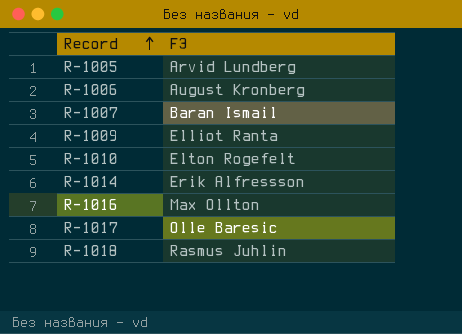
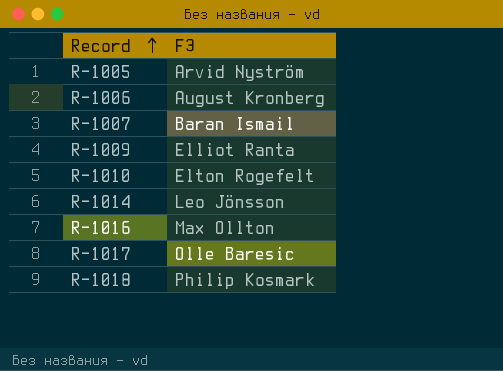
R-1005 | F3: Arvid Lundberg -> Arvid Nyström
R-1014 | F3: Erik Alfressson -> Leo Jönsson
R-1018 | F3: Rasmus Juhlin -> Philip Kosmark

